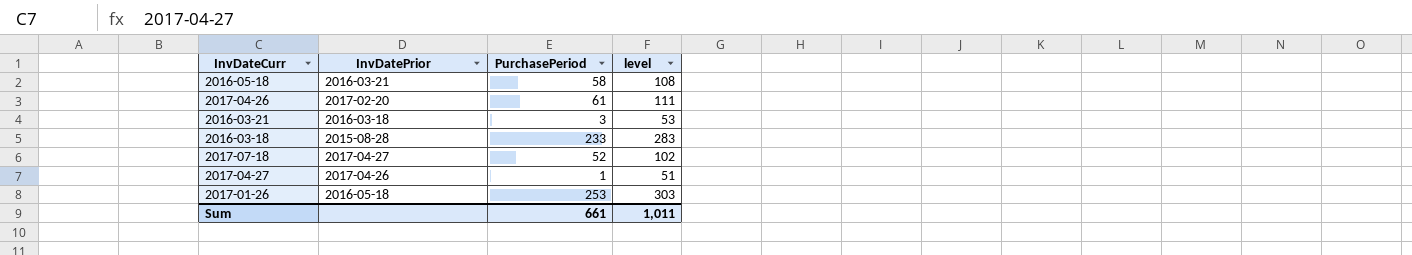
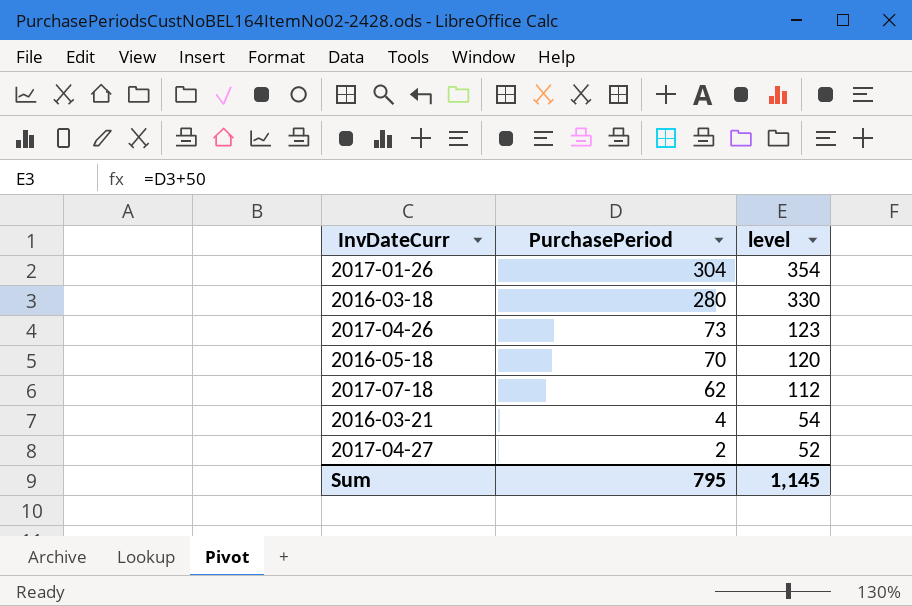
row order: none -> PurchasePeriod descending
column InvDatePrior | position: 2 -> none
2017-01-26 | PurchasePeriod: 253 -> 304
2017-01-26 | level: 303 -> 354
2016-03-18 | PurchasePeriod: 233 -> 280
2016-03-18 | level: 283 -> 330
2017-04-26 | PurchasePeriod: 61 -> 73
2017-04-26 | level: 111 -> 123
2016-05-18 | PurchasePeriod: 58 -> 70
2016-05-18 | level: 108 -> 120
2017-07-18 | PurchasePeriod: 52 -> 62
2017-07-18 | level: 102 -> 112
2016-03-21 | PurchasePeriod: 3 -> 4
2016-03-21 | level: 53 -> 54
2017-04-27 | PurchasePeriod: 1 -> 2
2017-04-27 | level: 51 -> 52
Sum | PurchasePeriod: 661 -> 795
Sum | level: 1,011 -> 1,145

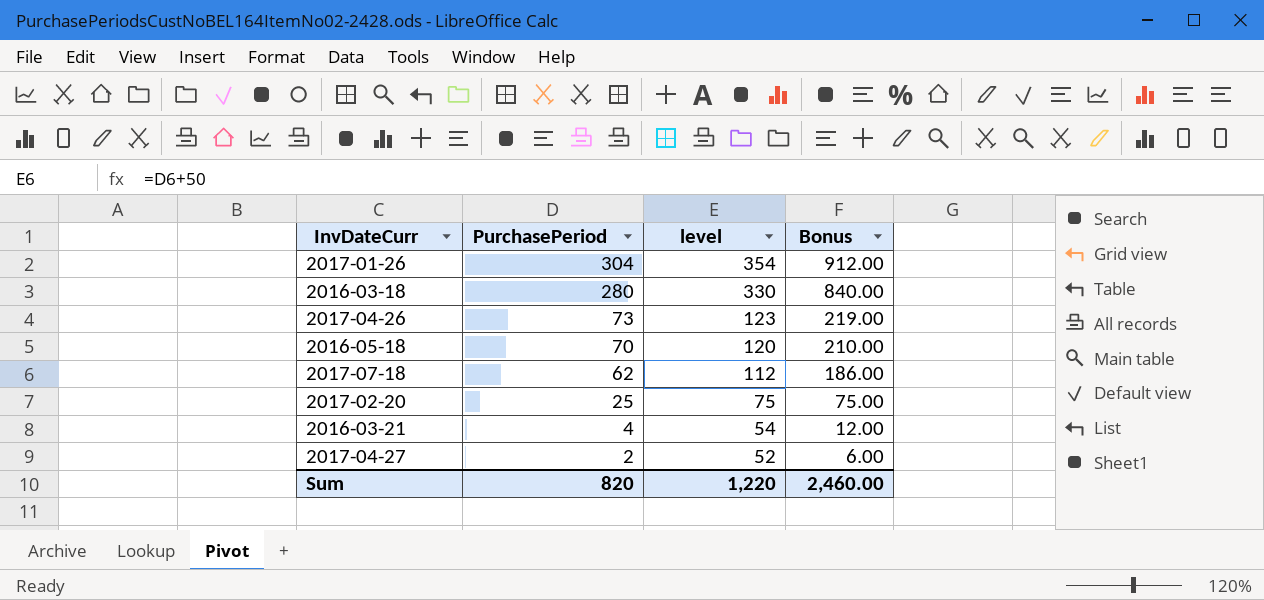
column Bonus | formula: none -> [PurchasePeriod] * 3
row 2017-02-20: none -> 25 | 75 | 75.00
Sum | PurchasePeriod: 795 -> 820
Sum | level: 1,145 -> 1,220

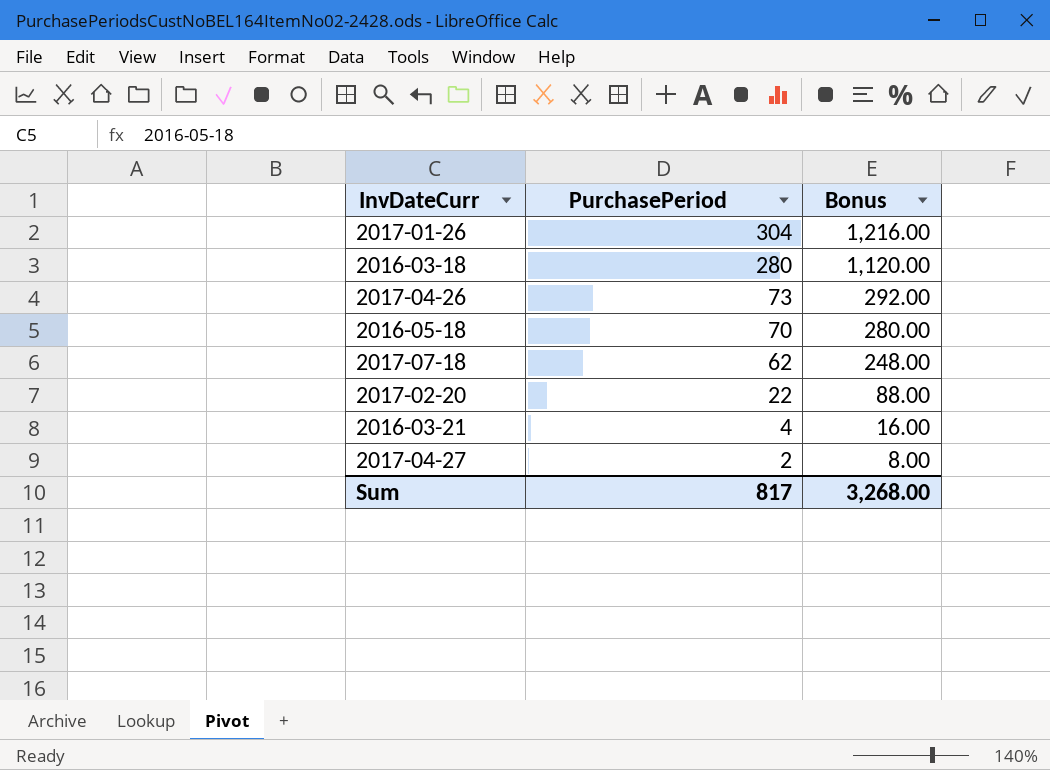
column level | formula: [PurchasePeriod] + 50 -> none
column Bonus | formula: [PurchasePeriod] * 3 -> [PurchasePeriod] * 4
2017-02-20 | PurchasePeriod: 25 -> 22
Sum | PurchasePeriod: 820 -> 817
Sum | Bonus: 2,460.00 -> 3,268.00

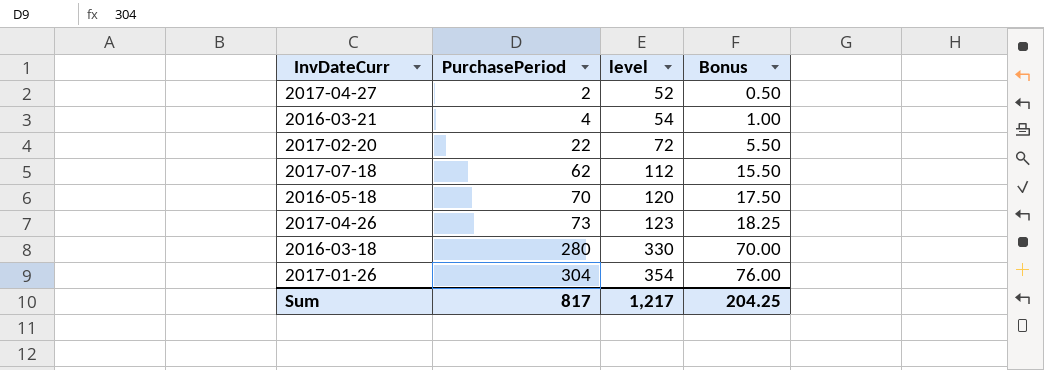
row order: PurchasePeriod descending -> PurchasePeriod ascending
column level | formula: none -> [PurchasePeriod] + 50
column Bonus | formula: [PurchasePeriod] * 4 -> [PurchasePeriod] * 0.25
Sum | Bonus: 3,268.00 -> 204.25

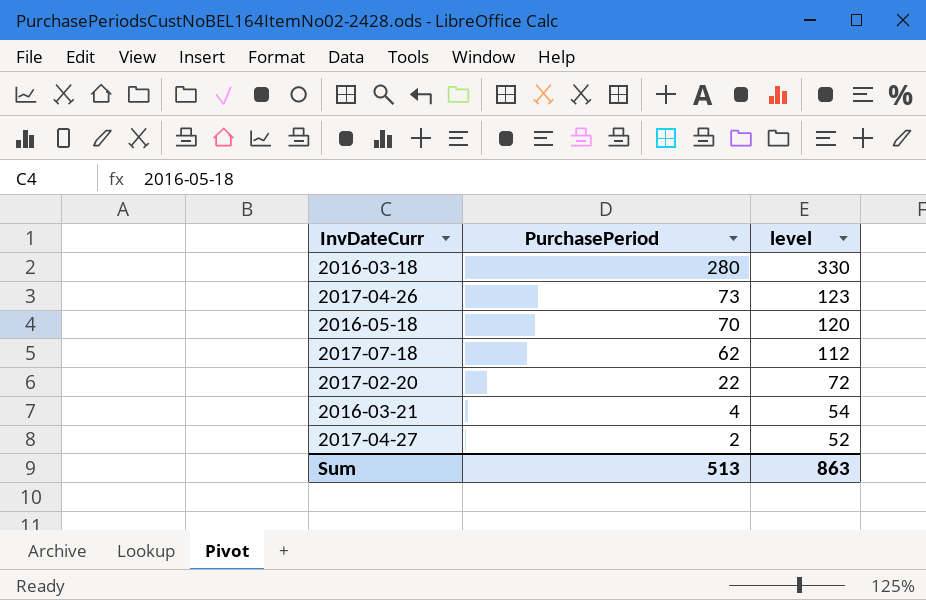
row order: PurchasePeriod ascending -> PurchasePeriod descending
column Bonus | formula: [PurchasePeriod] * 0.25 -> none
row 2017-01-26: 304 | 354 | 76.00 -> none
Sum | PurchasePeriod: 817 -> 513
Sum | level: 1,217 -> 863

